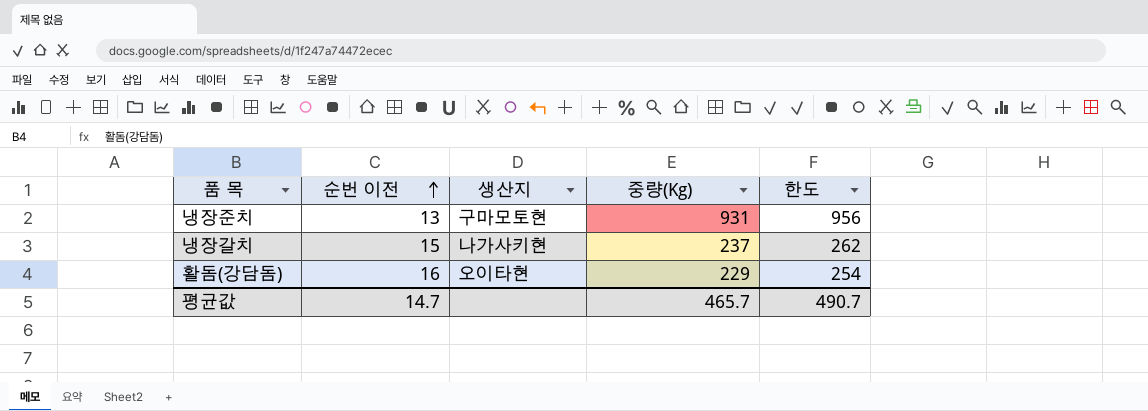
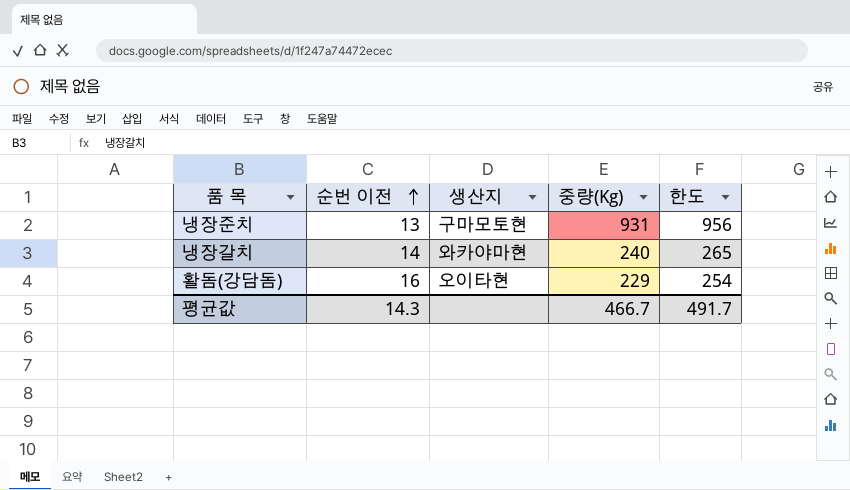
냉장갈치 | 순번 이전: 15 -> 14
냉장갈치 | 생산지: 나가사키현 -> 와카야마현
냉장갈치 | 중량(Kg): 237 -> 240
냉장갈치 | 한도: 262 -> 265
평균값 | 순번 이전: 14.7 -> 14.3
평균값 | 중량(Kg): 465.7 -> 466.7
평균값 | 한도: 490.7 -> 491.7

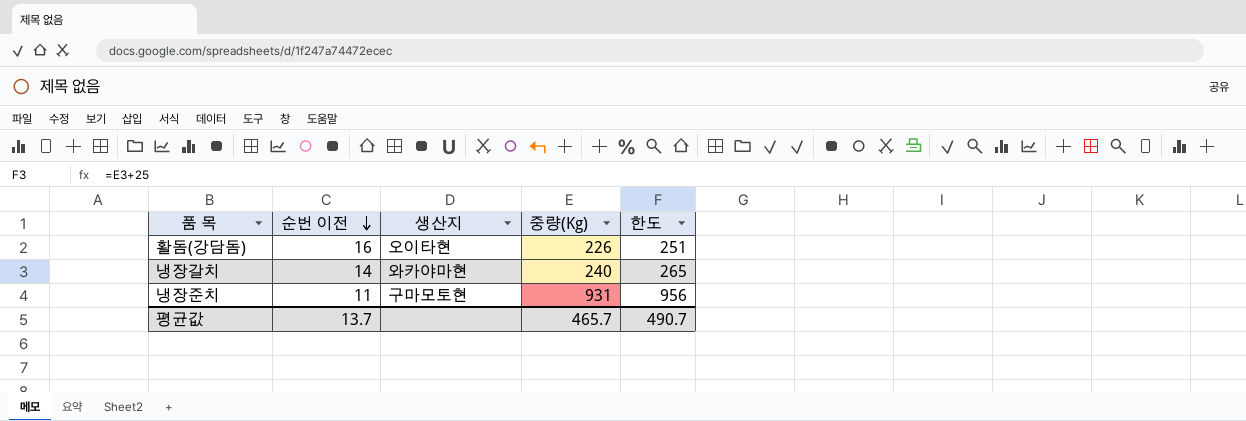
row order: 순번 이전 ascending -> 순번 이전 descending
활돔(강담돔) | 중량(Kg): 229 -> 226
활돔(강담돔) | 한도: 254 -> 251
냉장준치 | 순번 이전: 13 -> 11
평균값 | 순번 이전: 14.3 -> 13.7
평균값 | 중량(Kg): 466.7 -> 465.7
평균값 | 한도: 491.7 -> 490.7

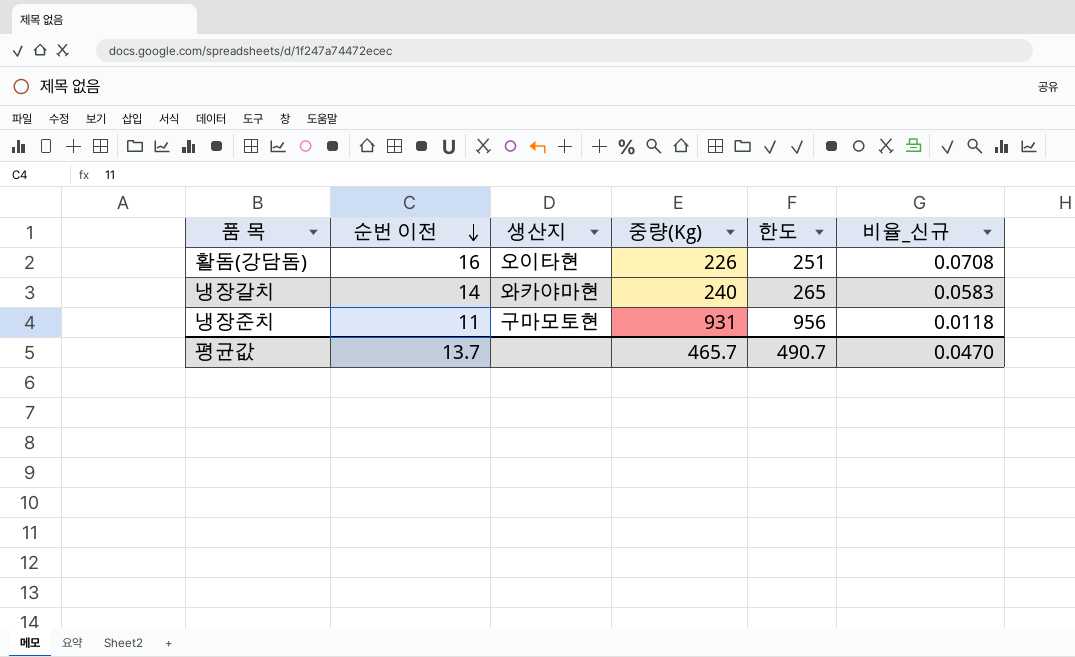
column 비율_신규 | formula: none -> [순번 이전] / [중량(Kg)]

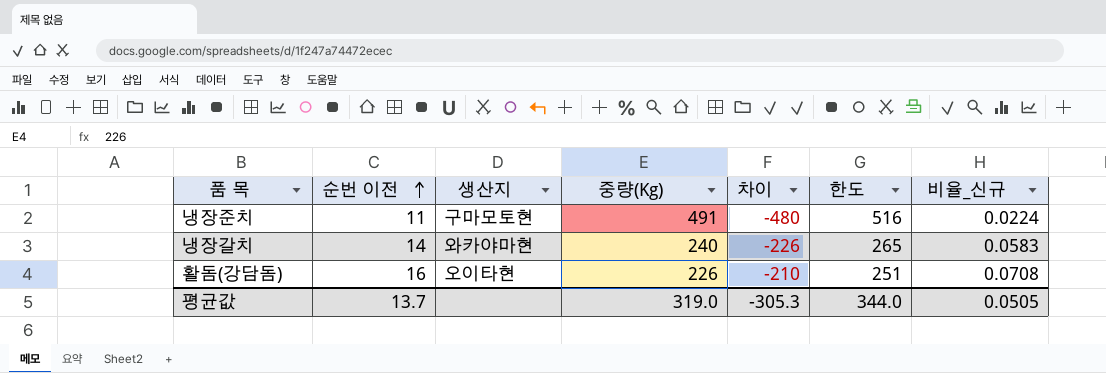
row order: 순번 이전 descending -> 순번 이전 ascending
column 차이 | formula: none -> [순번 이전] - [중량(Kg)]
냉장준치 | 중량(Kg): 931 -> 491
냉장준치 | 한도: 956 -> 516
냉장준치 | 비율_신규: 0.0118 -> 0.0224
평균값 | 중량(Kg): 465.7 -> 319.0
평균값 | 한도: 490.7 -> 344.0
평균값 | 비율_신규: 0.0470 -> 0.0505

